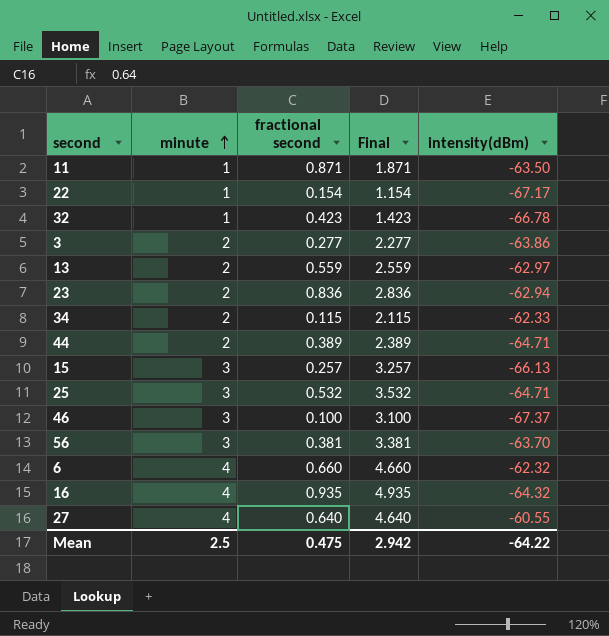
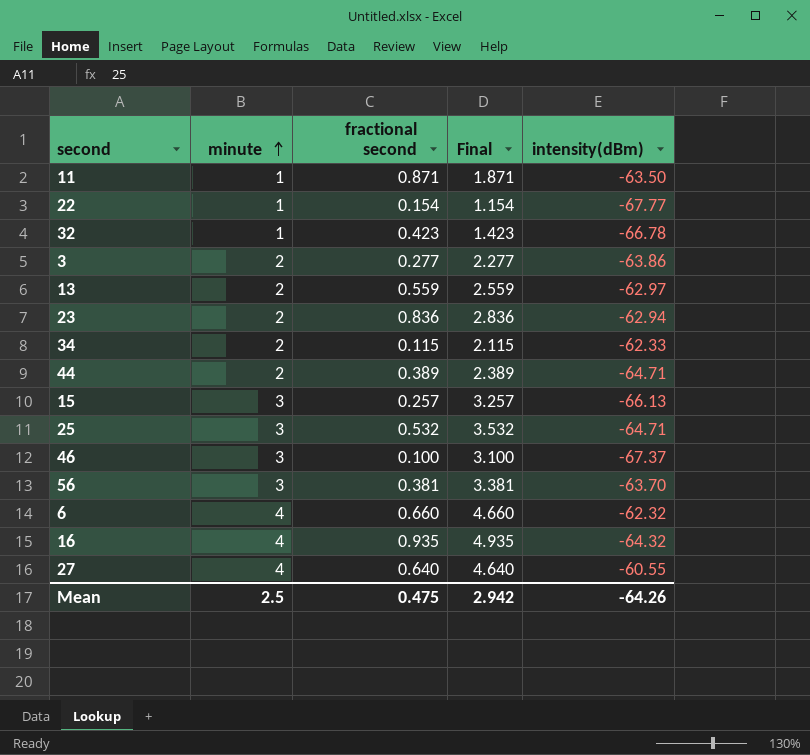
22 | intensity(dBm): -67.17 -> -67.77
Mean | intensity(dBm): -64.22 -> -64.26

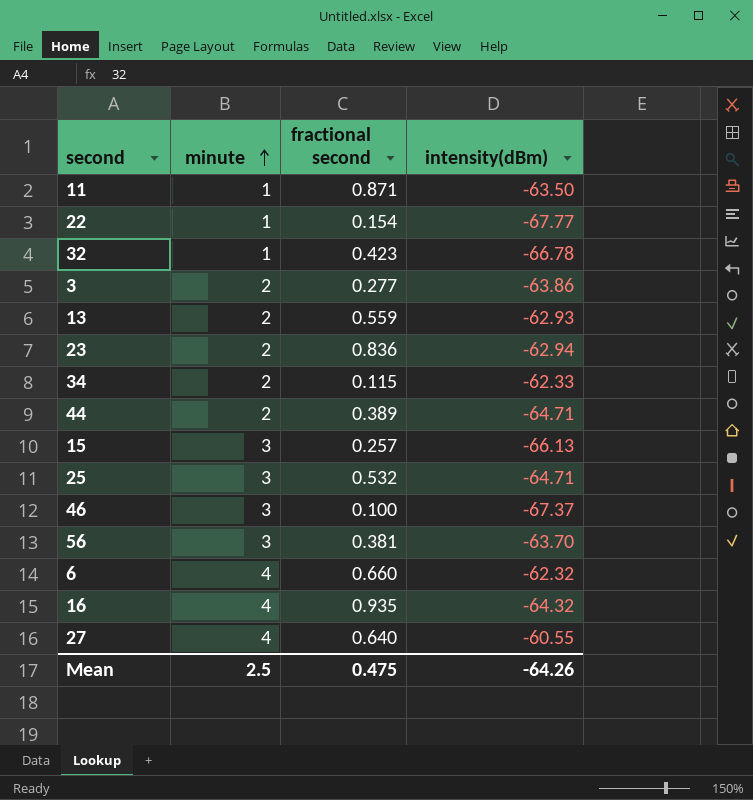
column Final | formula: [minute] + [fractional second] -> none
13 | intensity(dBm): -62.97 -> -62.93

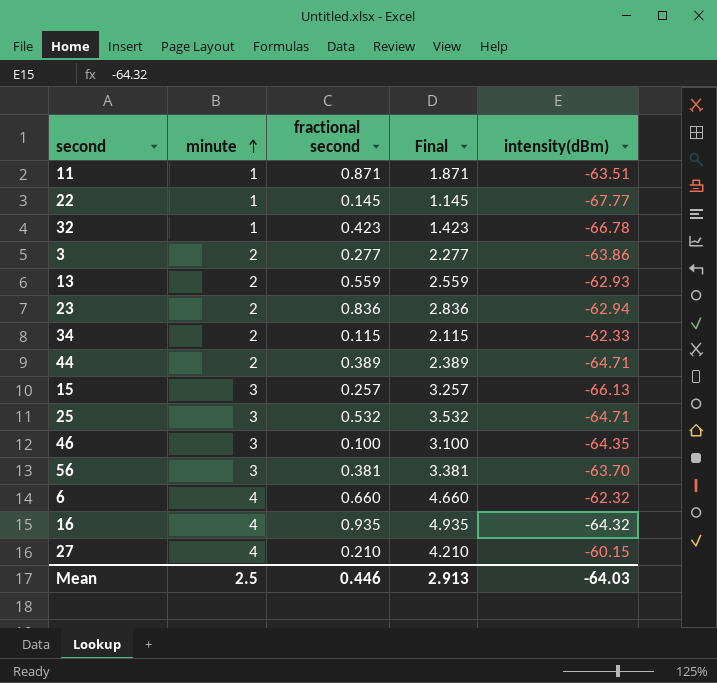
column Final | formula: none -> [minute] + [fractional second]
11 | intensity(dBm): -63.50 -> -63.51
22 | fractional second: 0.154 -> 0.145
46 | intensity(dBm): -67.37 -> -64.35
27 | fractional second: 0.640 -> 0.210
27 | intensity(dBm): -60.55 -> -60.15
Mean | fractional second: 0.475 -> 0.446
Mean | intensity(dBm): -64.26 -> -64.03

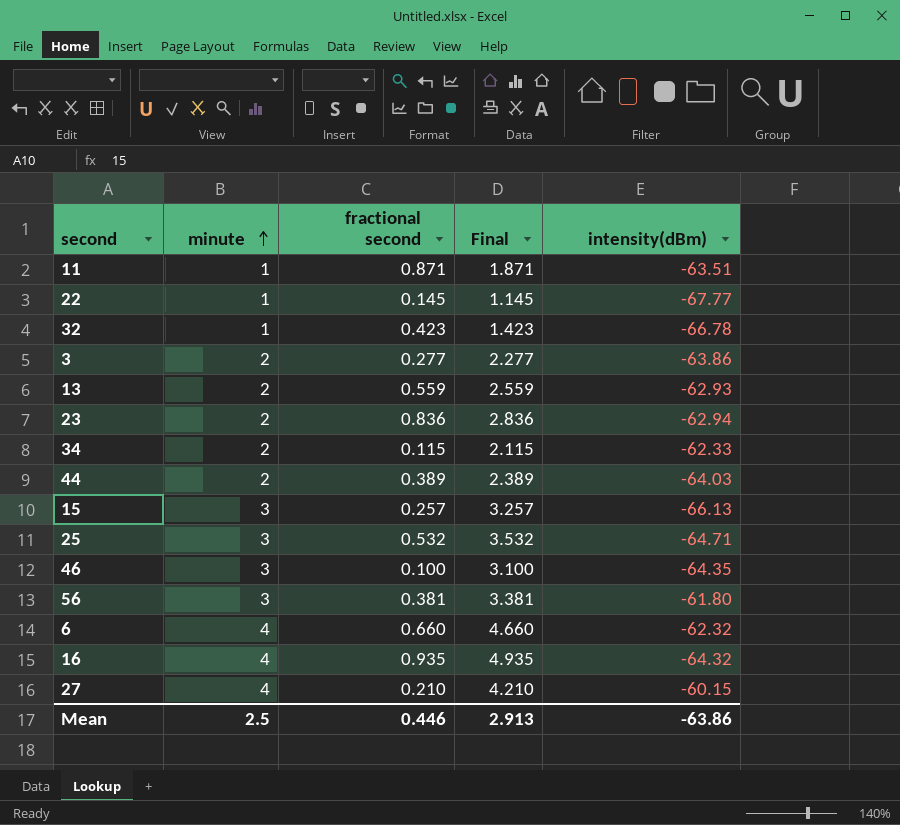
44 | intensity(dBm): -64.71 -> -64.03
56 | intensity(dBm): -63.70 -> -61.80
Mean | intensity(dBm): -64.03 -> -63.86

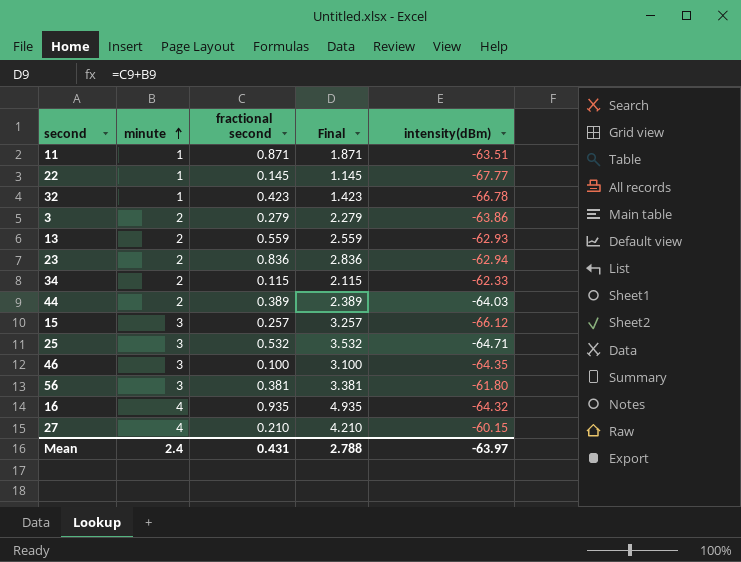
row 6: 4 | 0.660 | 4.660 | -62.32 -> none
3 | fractional second: 0.277 -> 0.279
3 | Final: 2.277 -> 2.279
15 | intensity(dBm): -66.13 -> -66.12
Mean | minute: 2.5 -> 2.4
Mean | fractional second: 0.446 -> 0.431
Mean | Final: 2.913 -> 2.788
Mean | intensity(dBm): -63.86 -> -63.97

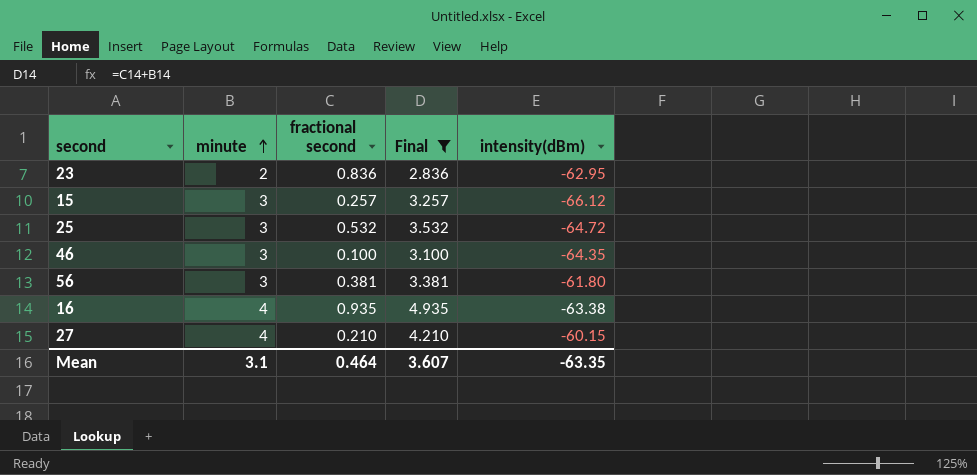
filter: none -> Final >= 2.836
23 | intensity(dBm): -62.94 -> -62.95
25 | intensity(dBm): -64.71 -> -64.72
16 | intensity(dBm): -64.32 -> -63.38
Mean | minute: 2.4 -> 3.1
Mean | fractional second: 0.431 -> 0.464
Mean | Final: 2.788 -> 3.607
Mean | intensity(dBm): -63.97 -> -63.35

